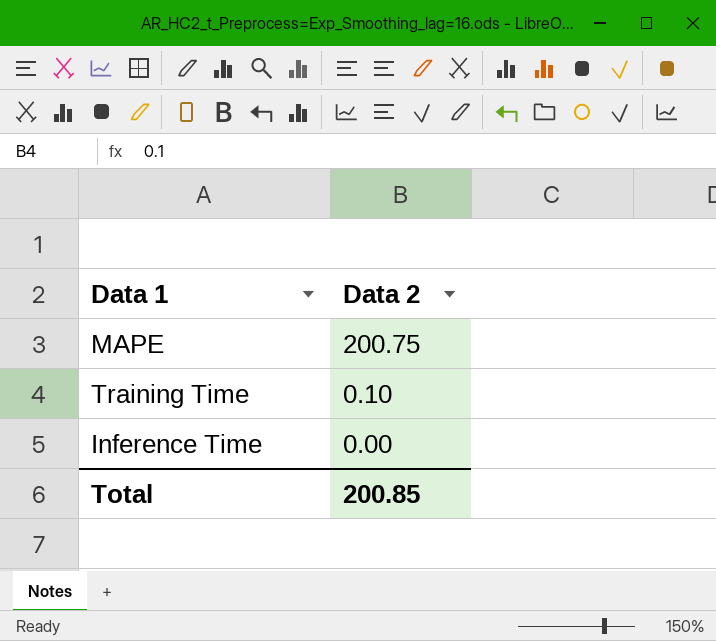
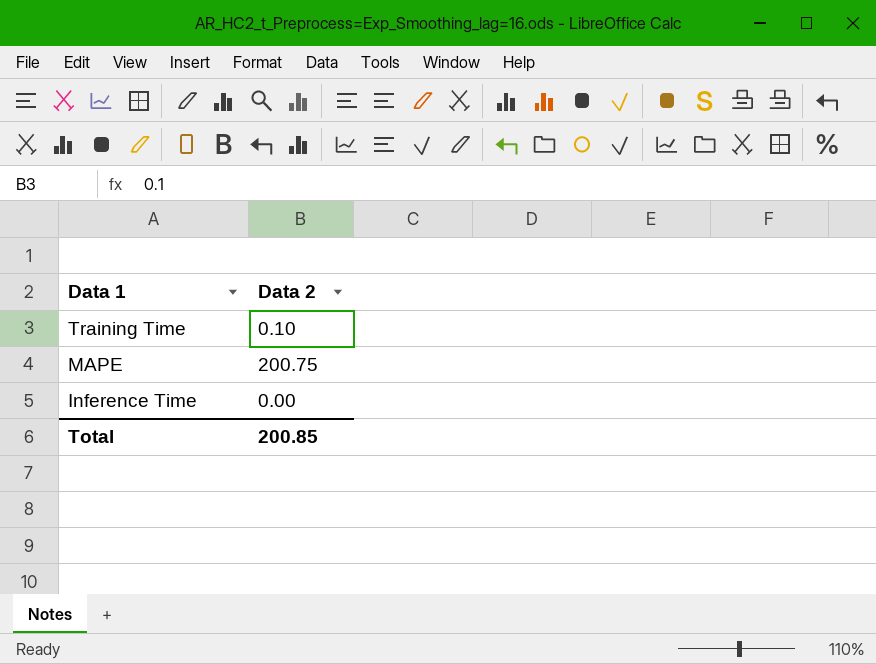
row order: Data 2 descending -> Data 1 descending

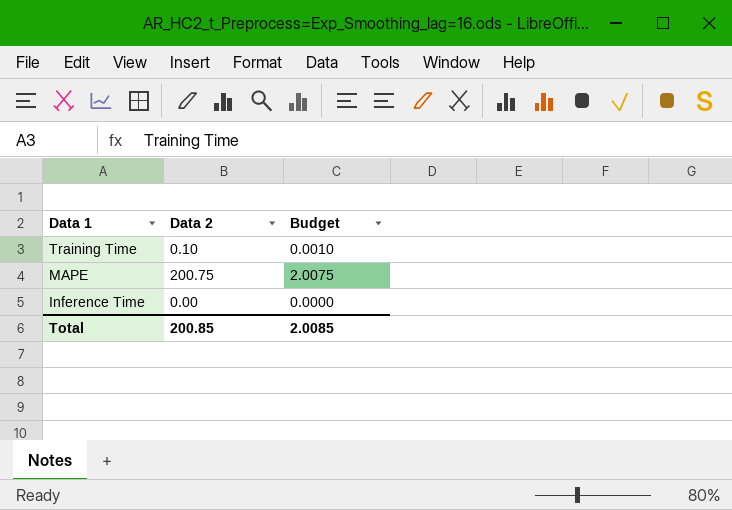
column Budget | formula: none -> [Data 2] * 0.01

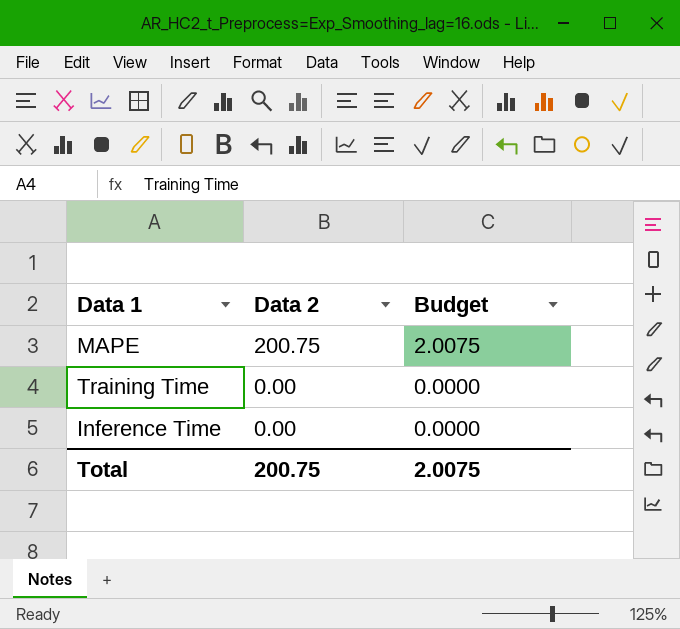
row order: Data 1 descending -> Data 2 descending
Training Time | Data 2: 0.10 -> 0.00
Training Time | Budget: 0.0010 -> 0.0000
Total | Data 2: 200.85 -> 200.75
Total | Budget: 2.0085 -> 2.0075

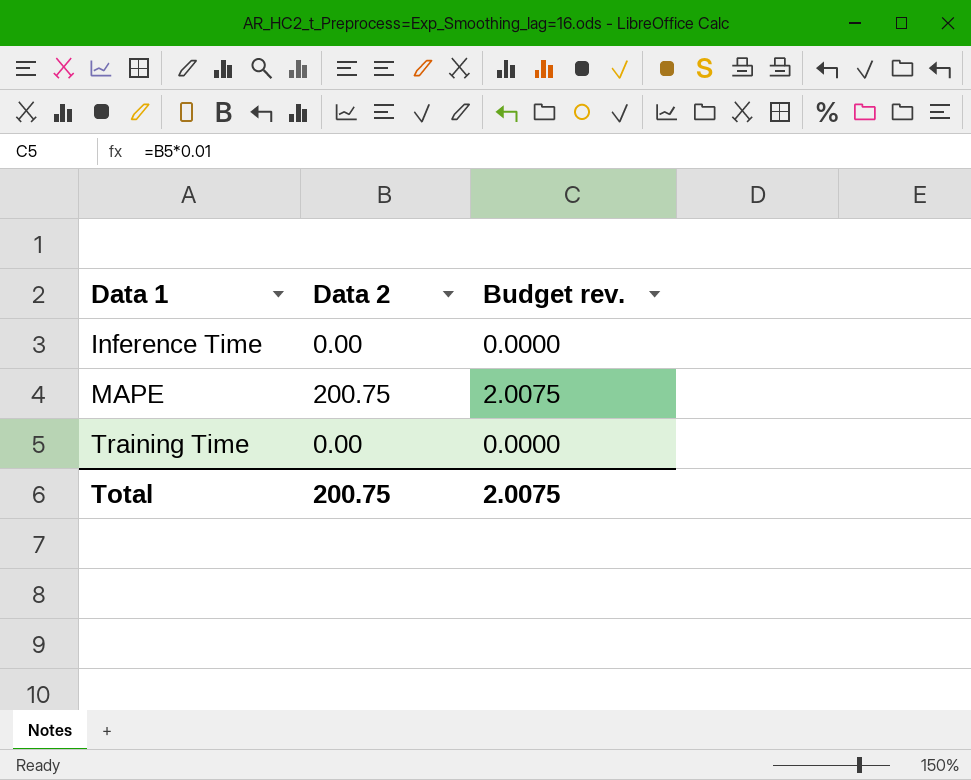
row order: Data 2 descending -> Data 1 ascending
column name: Budget -> Budget rev.

